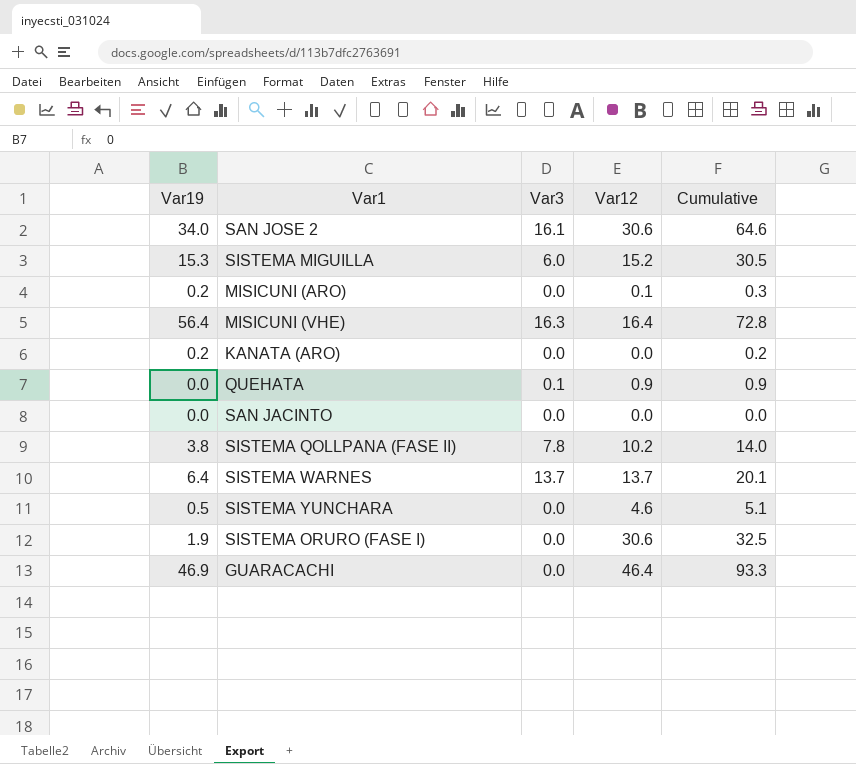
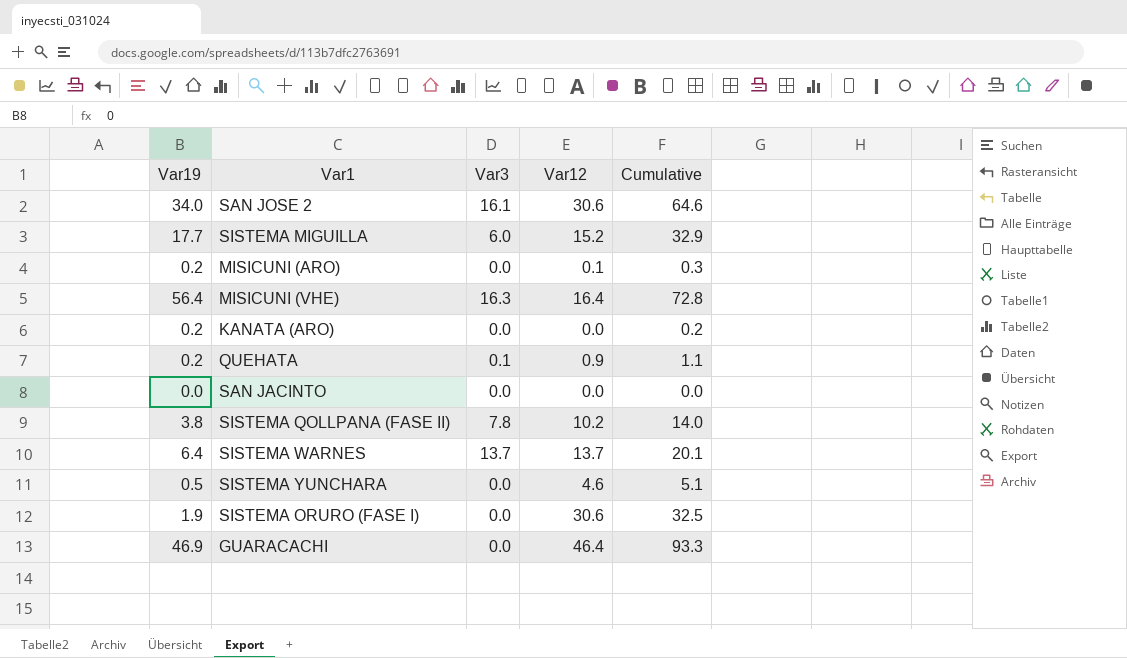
SISTEMA MIGUILLA | Var19: 15.3 -> 17.7
SISTEMA MIGUILLA | Cumulative: 30.5 -> 32.9
QUEHATA | Var19: 0.0 -> 0.2
QUEHATA | Cumulative: 0.9 -> 1.1

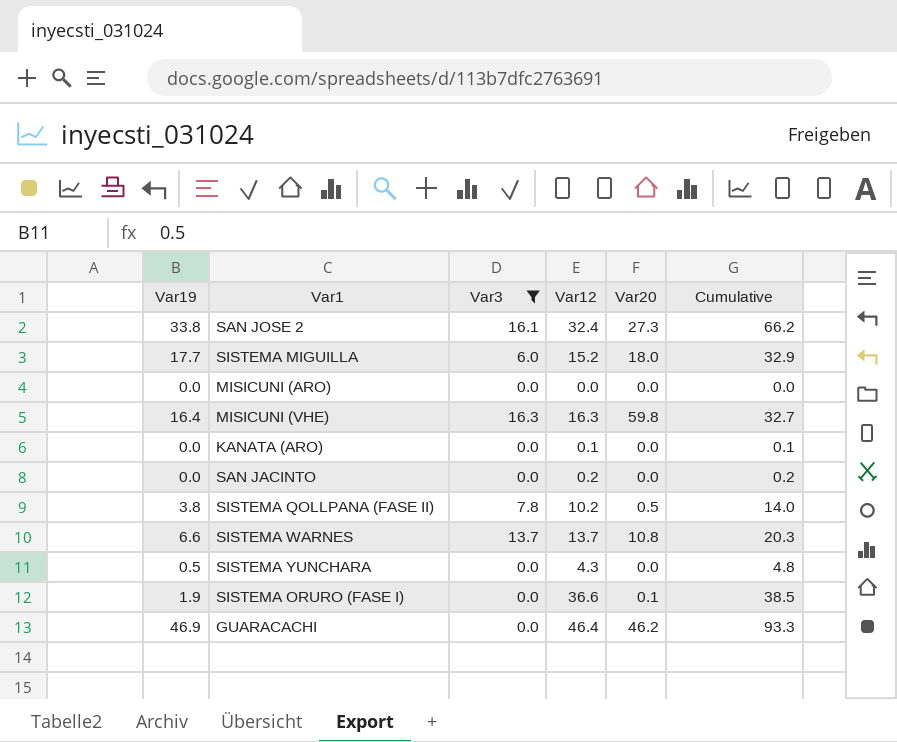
filter: none -> Var3 != 0.1
column Var20 | position: none -> 5
SAN JOSE 2 | Var19: 34.0 -> 33.8
SAN JOSE 2 | Var12: 30.6 -> 32.4
SAN JOSE 2 | Cumulative: 64.6 -> 66.2
MISICUNI (ARO) | Var19: 0.2 -> 0.0
MISICUNI (ARO) | Var12: 0.1 -> 0.0
MISICUNI (ARO) | Cumulative: 0.3 -> 0.0
MISICUNI (VHE) | Var19: 56.4 -> 16.4
MISICUNI (VHE) | Var12: 16.4 -> 16.3
MISICUNI (VHE) | Cumulative: 72.8 -> 32.7
KANATA (ARO) | Var19: 0.2 -> 0.0
KANATA (ARO) | Var12: 0.0 -> 0.1
KANATA (ARO) | Cumulative: 0.2 -> 0.1
SAN JACINTO | Var12: 0.0 -> 0.2
SAN JACINTO | Cumulative: 0.0 -> 0.2
SISTEMA WARNES | Var19: 6.4 -> 6.6
SISTEMA WARNES | Cumulative: 20.1 -> 20.3
SISTEMA YUNCHARA | Var12: 4.6 -> 4.3
SISTEMA YUNCHARA | Cumulative: 5.1 -> 4.8
SISTEMA ORURO (FASE I) | Var12: 30.6 -> 36.6
SISTEMA ORURO (FASE I) | Cumulative: 32.5 -> 38.5

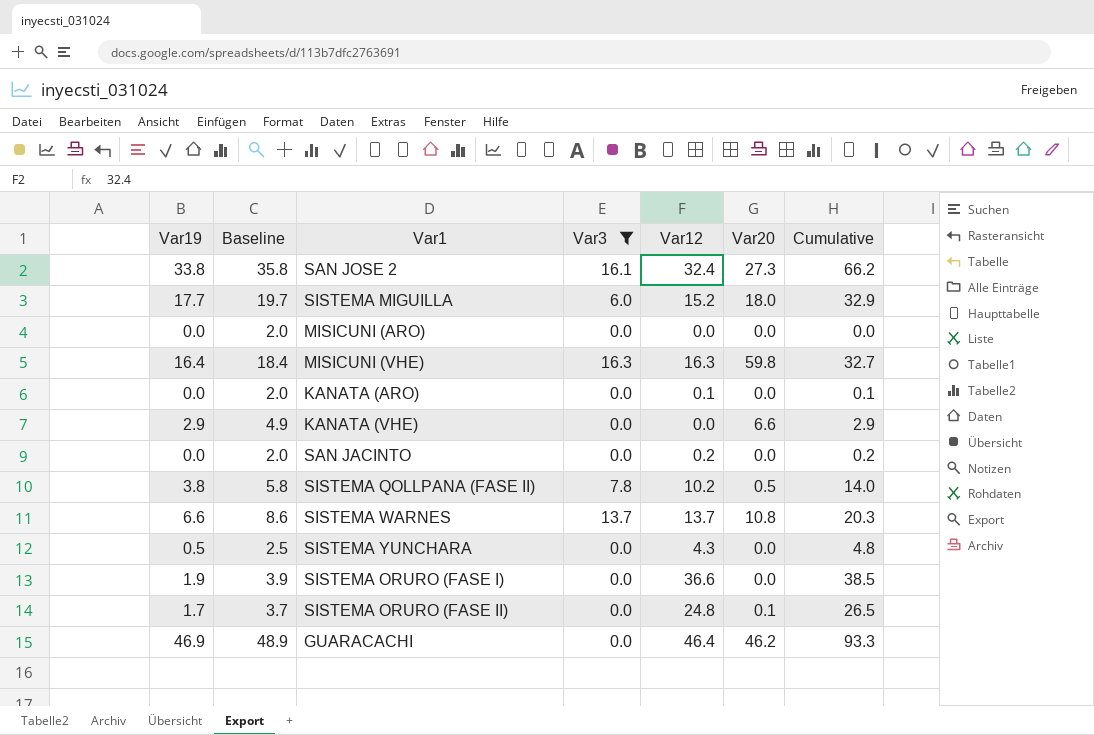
column Baseline | formula: none -> [Var19] + 2
row KANATA (VHE): none -> 2.9 | 4.9 | 0.0 | 0.0 | 6.6 | 2.9
SISTEMA ORURO (FASE I) | Var20: 0.1 -> 0.0
row SISTEMA ORURO (FASE II): none -> 1.7 | 3.7 | 0.0 | 24.8 | 0.1 | 26.5

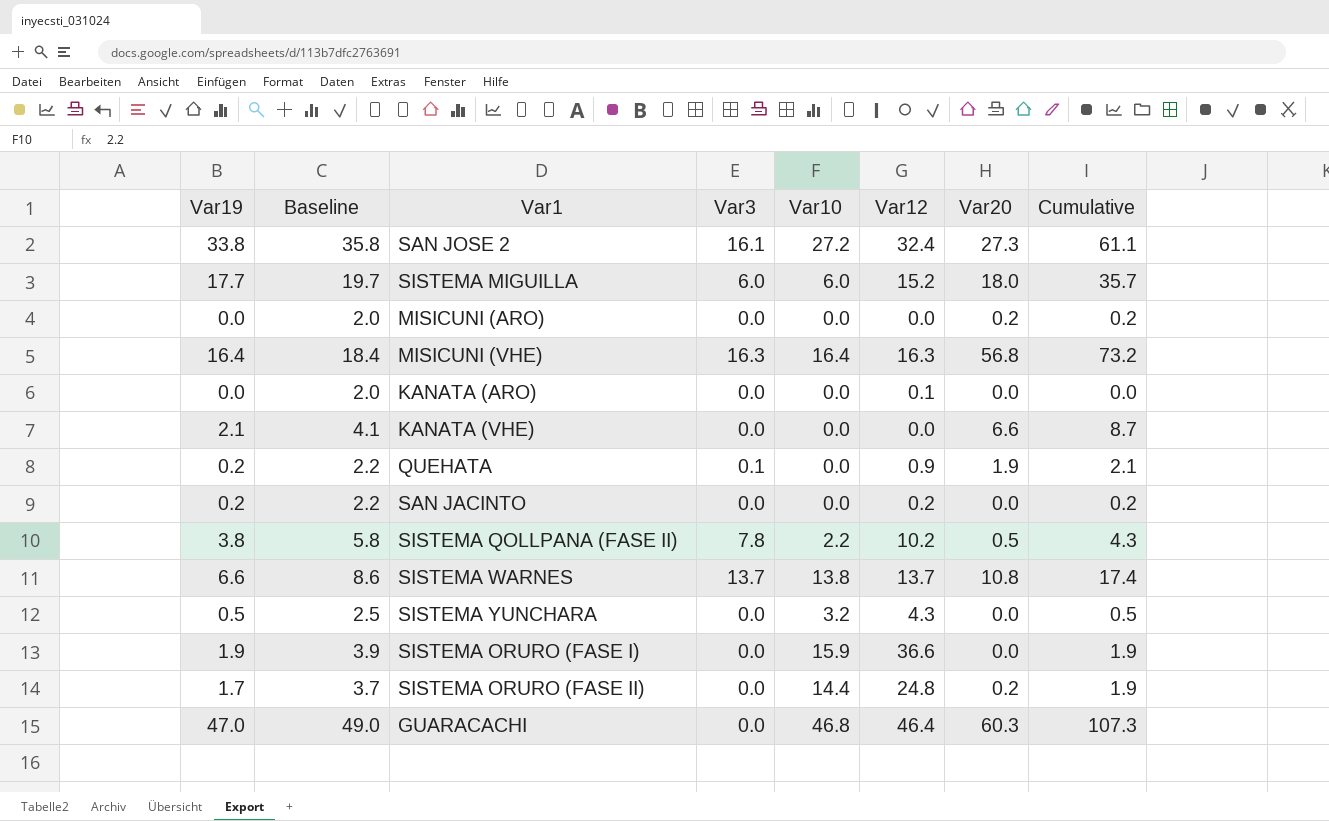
filter: Var3 != 0.1 -> none
column Var10 | position: none -> 5
column Cumulative | formula: [Var19] + [Var12] -> [Var19] + [Var20]
MISICUNI (ARO) | Var20: 0.0 -> 0.2
MISICUNI (VHE) | Var20: 59.8 -> 56.8
KANATA (VHE) | Var19: 2.9 -> 2.1
KANATA (VHE) | Baseline: 4.9 -> 4.1
SAN JACINTO | Var19: 0.0 -> 0.2
SAN JACINTO | Baseline: 2.0 -> 2.2
SISTEMA ORURO (FASE II) | Var20: 0.1 -> 0.2
GUARACACHI | Var19: 46.9 -> 47.0
GUARACACHI | Baseline: 48.9 -> 49.0
GUARACACHI | Var20: 46.2 -> 60.3

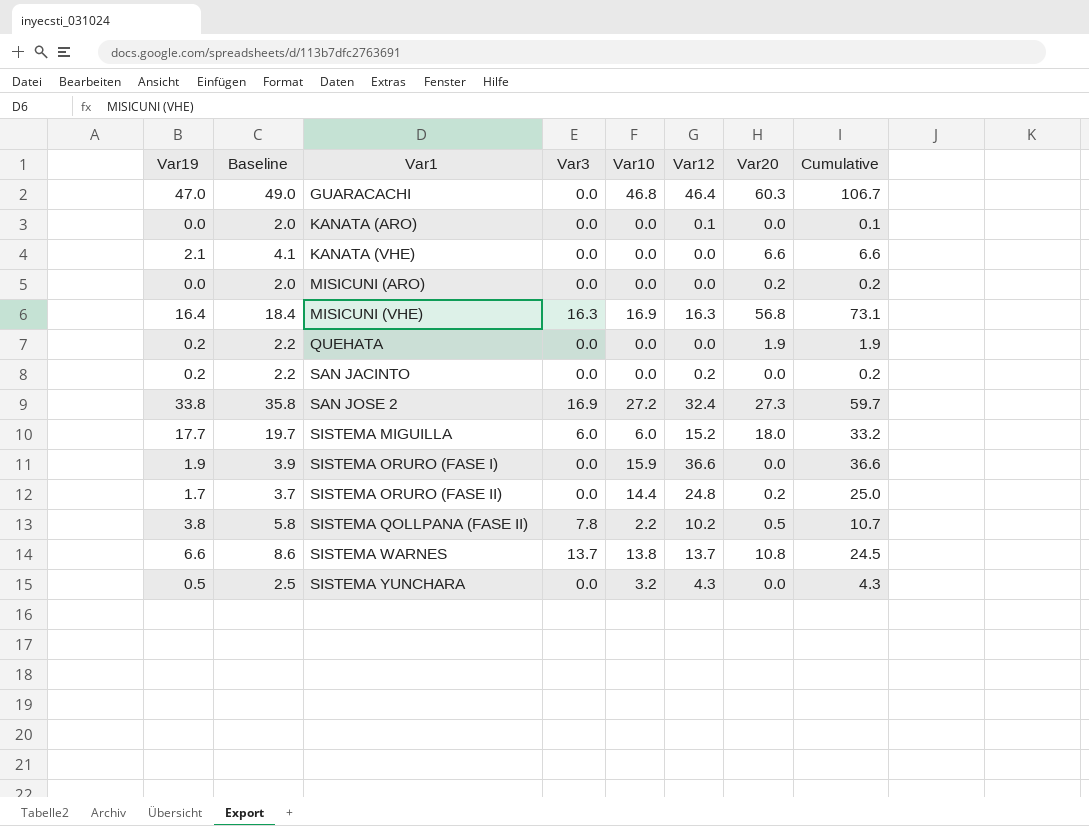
row order: none -> Var1 ascending
column Cumulative | formula: [Var19] + [Var20] -> [Var12] + [Var20]
MISICUNI (VHE) | Var10: 16.4 -> 16.9
QUEHATA | Var3: 0.1 -> 0.0
QUEHATA | Var12: 0.9 -> 0.0
SAN JOSE 2 | Var3: 16.1 -> 16.9

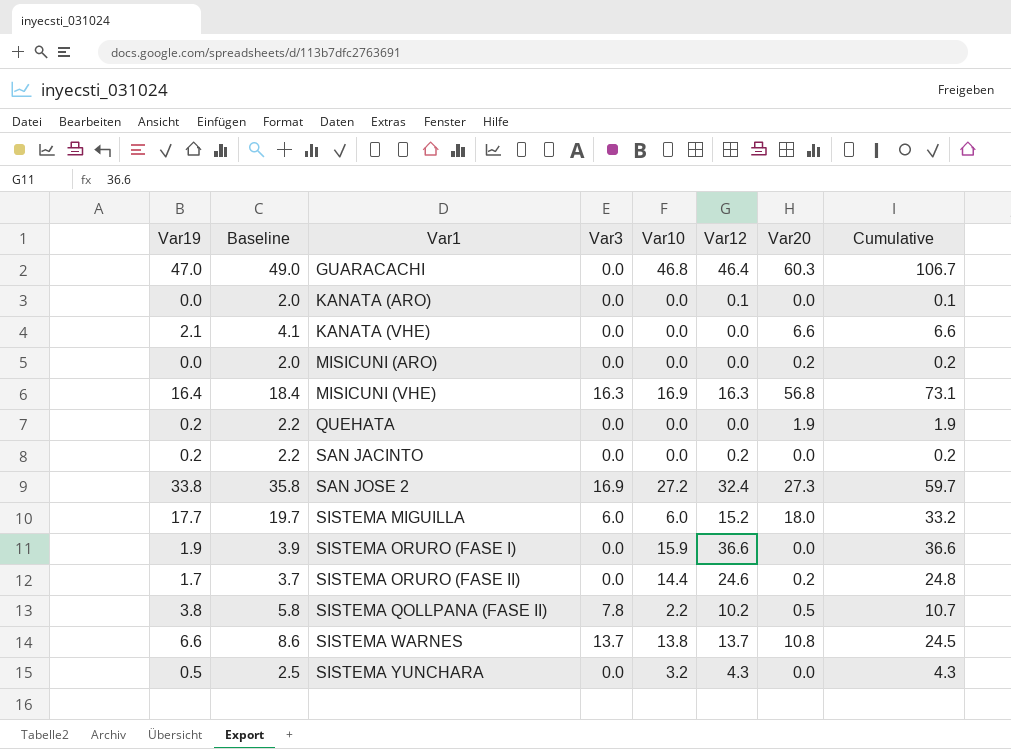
SISTEMA ORURO (FASE II) | Var12: 24.8 -> 24.6
SISTEMA ORURO (FASE II) | Cumulative: 25.0 -> 24.8

